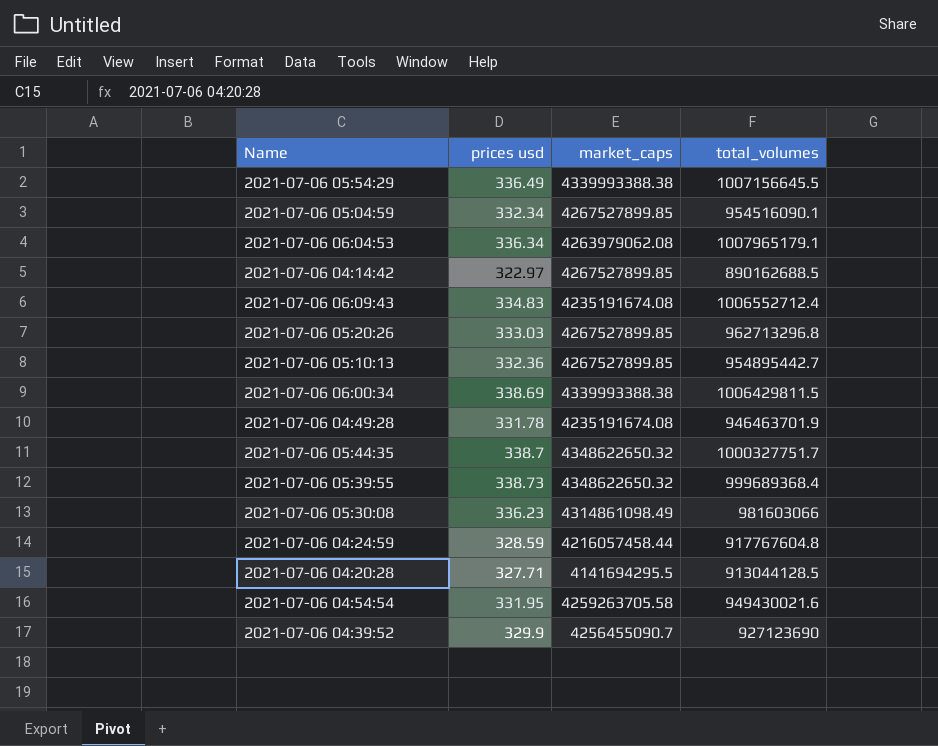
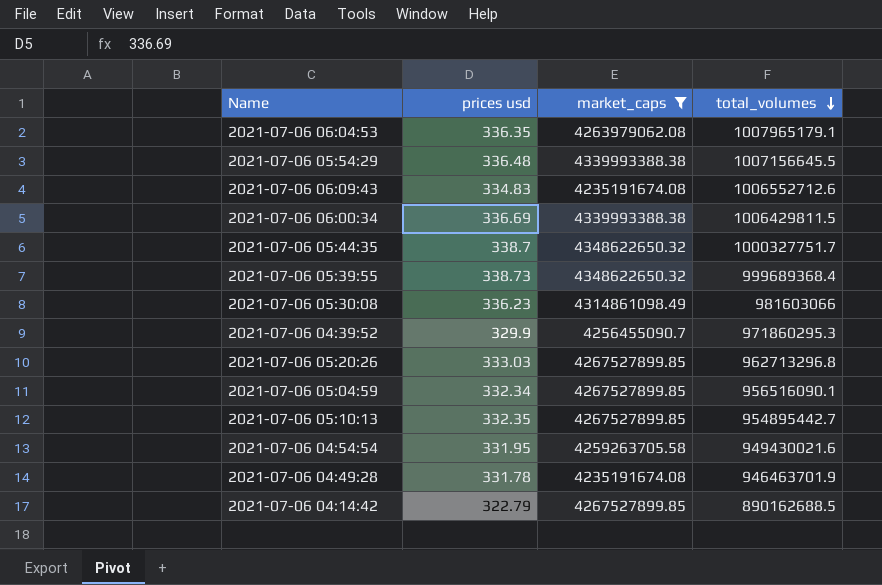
filter: none -> market_caps >= 4235191674.08
row order: none -> total_volumes descending
2021-07-06 06:04:53 | prices usd: 336.34 -> 336.35
2021-07-06 05:54:29 | prices usd: 336.49 -> 336.48
2021-07-06 06:09:43 | total_volumes: 1006552712.4 -> 1006552712.6
2021-07-06 06:00:34 | prices usd: 338.69 -> 336.69
2021-07-06 04:39:52 | total_volumes: 927123690 -> 971860295.3
2021-07-06 05:04:59 | total_volumes: 954516090.1 -> 956516090.1
2021-07-06 05:10:13 | prices usd: 332.36 -> 332.35
2021-07-06 04:14:42 | prices usd: 322.97 -> 322.79

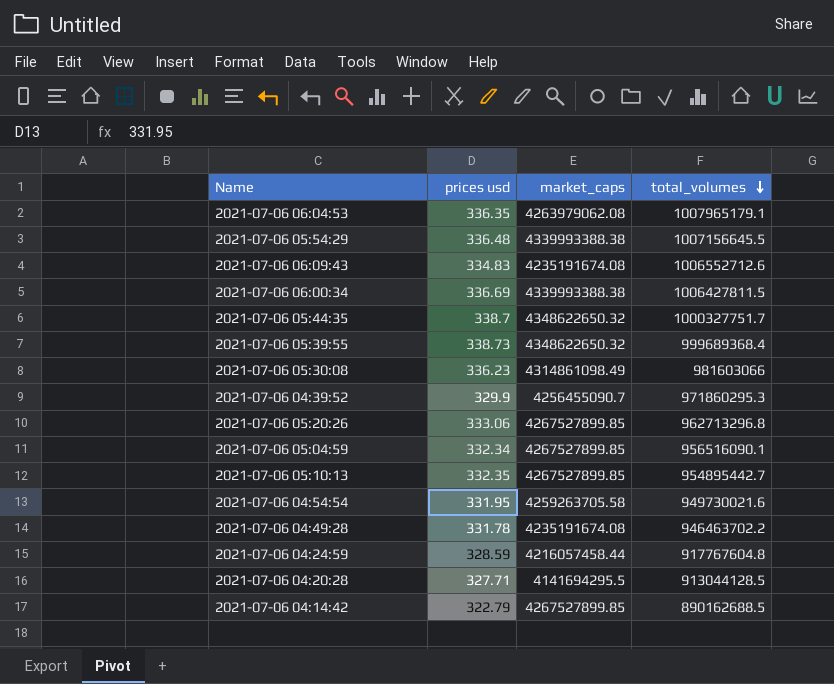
filter: market_caps >= 4235191674.08 -> none
2021-07-06 06:00:34 | total_volumes: 1006429811.5 -> 1006427811.5
2021-07-06 05:20:26 | prices usd: 333.03 -> 333.06
2021-07-06 04:54:54 | total_volumes: 949430021.6 -> 949730021.6
2021-07-06 04:49:28 | total_volumes: 946463701.9 -> 946463702.2

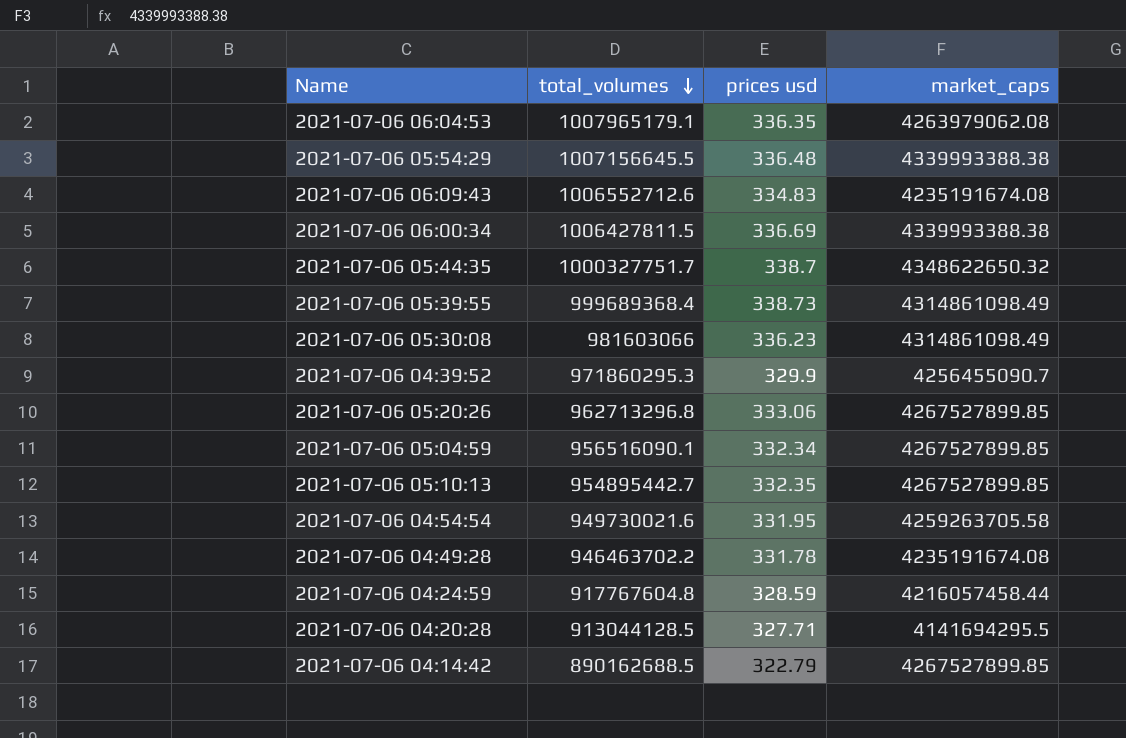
column total_volumes | position: 4 -> 2
2021-07-06 05:39:55 | market_caps: 4348622650.32 -> 4314861098.49

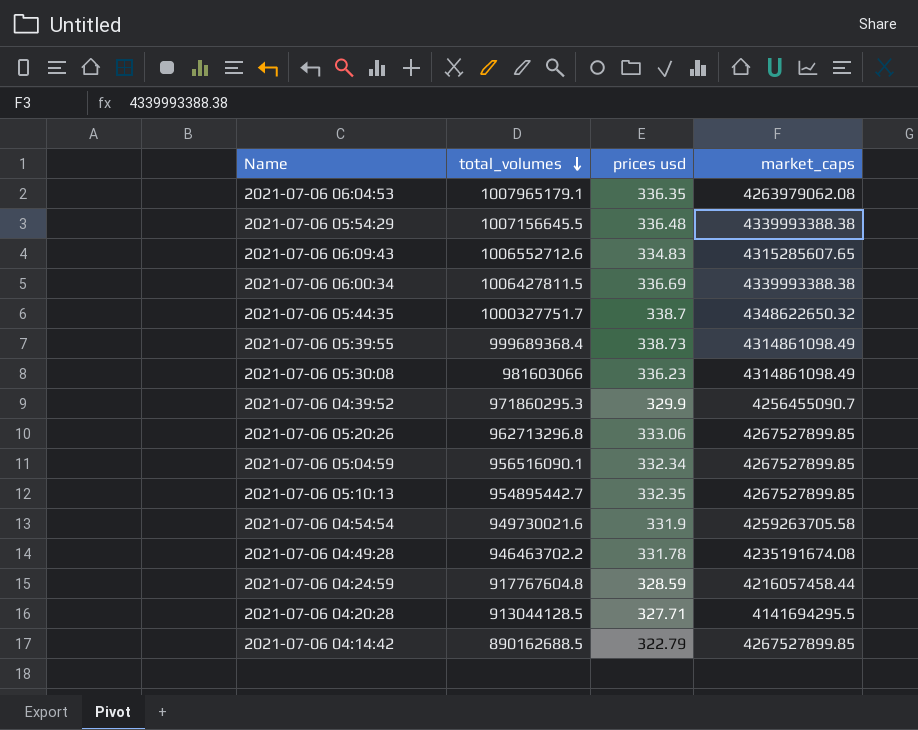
2021-07-06 06:09:43 | market_caps: 4235191674.08 -> 4315285607.65
2021-07-06 04:54:54 | prices usd: 331.95 -> 331.9

